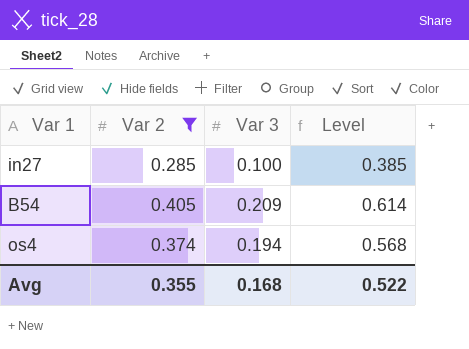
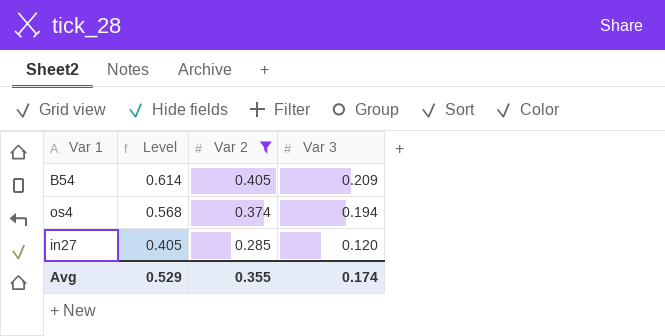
row order: none -> Level descending
column Level | position: 4 -> 2
in27 | Level: 0.385 -> 0.405
in27 | Var 3: 0.100 -> 0.120
Avg | Level: 0.522 -> 0.529
Avg | Var 3: 0.168 -> 0.174

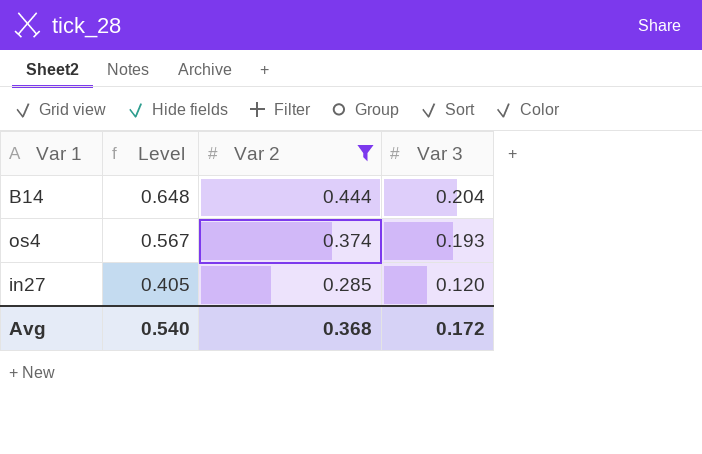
row B54: 0.614 | 0.405 | 0.209 -> none
row B14: none -> 0.648 | 0.444 | 0.204
os4 | Level: 0.568 -> 0.567
os4 | Var 3: 0.194 -> 0.193
Avg | Level: 0.529 -> 0.540
Avg | Var 2: 0.355 -> 0.368
Avg | Var 3: 0.174 -> 0.172

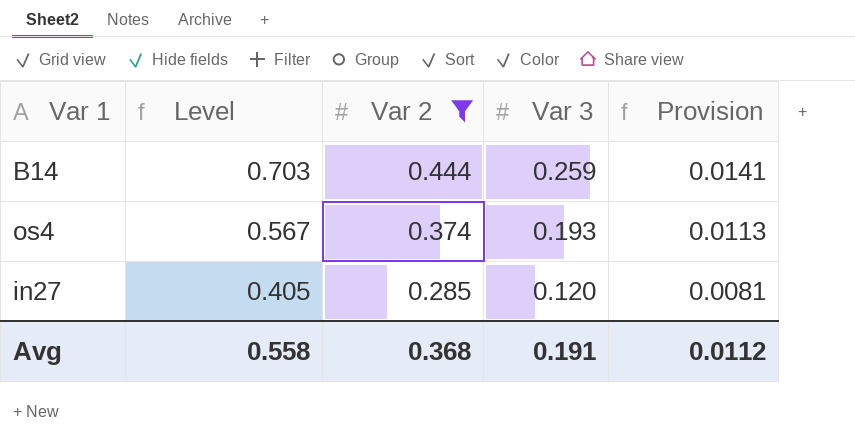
column Provision | formula: none -> [Level] * 0.02
B14 | Level: 0.648 -> 0.703
B14 | Var 3: 0.204 -> 0.259
Avg | Level: 0.540 -> 0.558
Avg | Var 3: 0.172 -> 0.191

